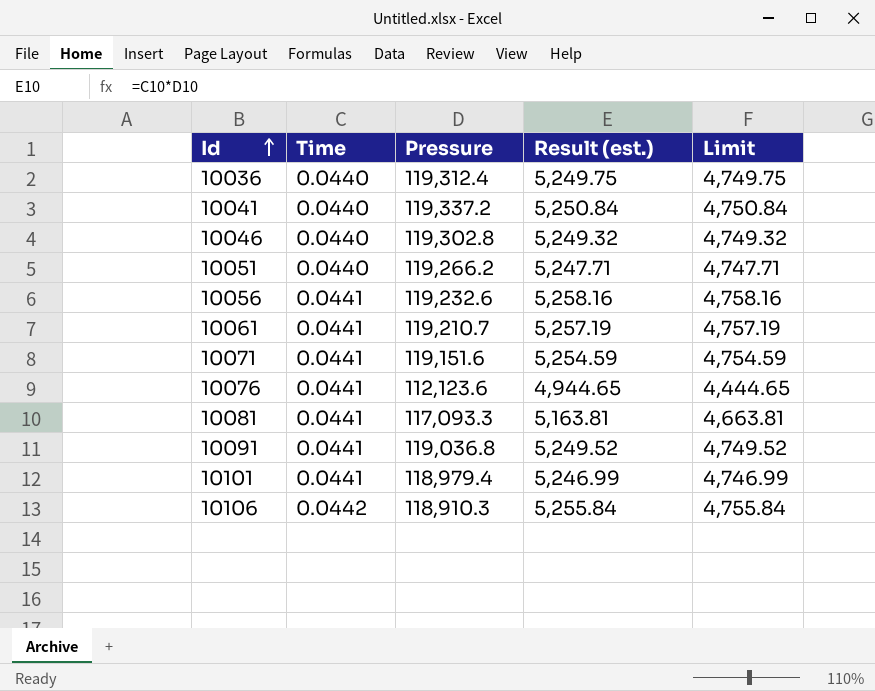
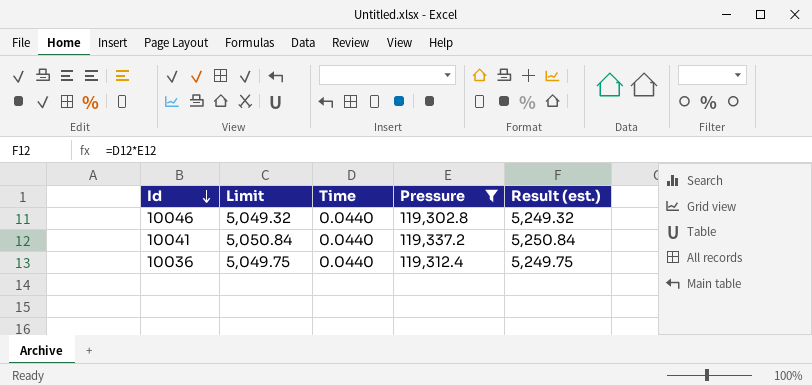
filter: none -> Pressure >= 119,302.8
row order: Id ascending -> Id descending
column Limit | formula: [Result (est.)] - 500 -> [Result (est.)] - 200
column Limit | position: 5 -> 2

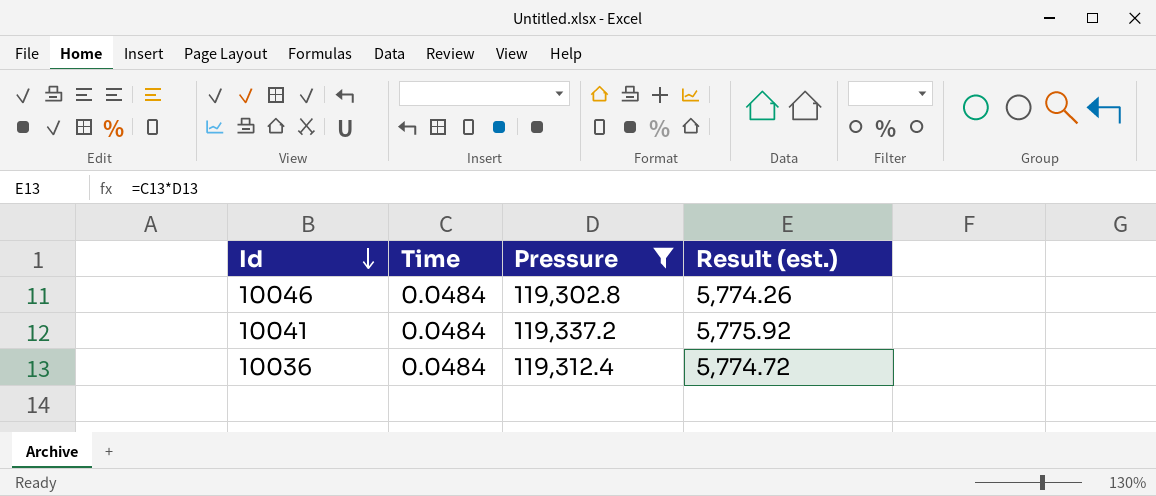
column Limit | formula: [Result (est.)] - 200 -> none
10046 | Time: 0.0440 -> 0.0484
10046 | Result (est.): 5,249.32 -> 5,774.26
10041 | Time: 0.0440 -> 0.0484
10041 | Result (est.): 5,250.84 -> 5,775.92
10036 | Time: 0.0440 -> 0.0484
10036 | Result (est.): 5,249.75 -> 5,774.72

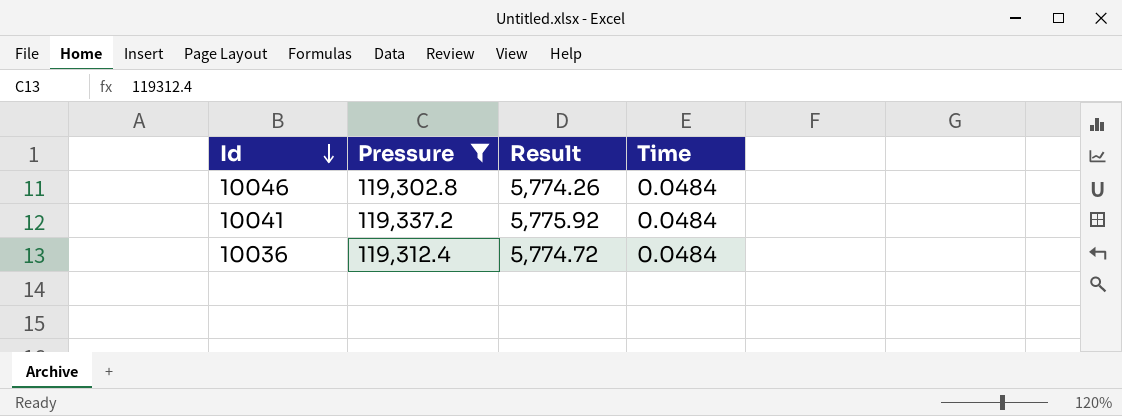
column name: Result (est.) -> Result
column Time | position: 2 -> 4

